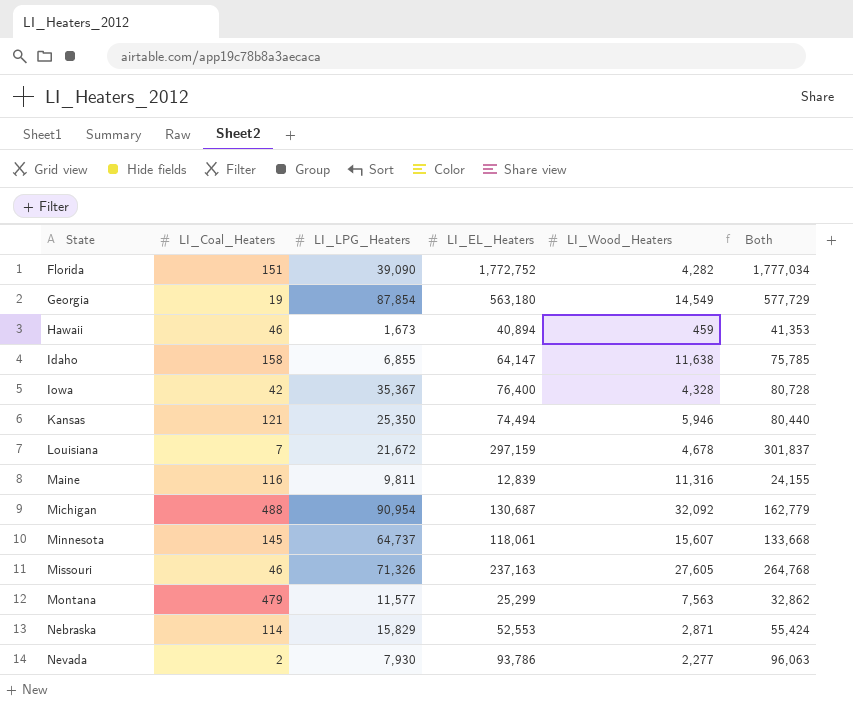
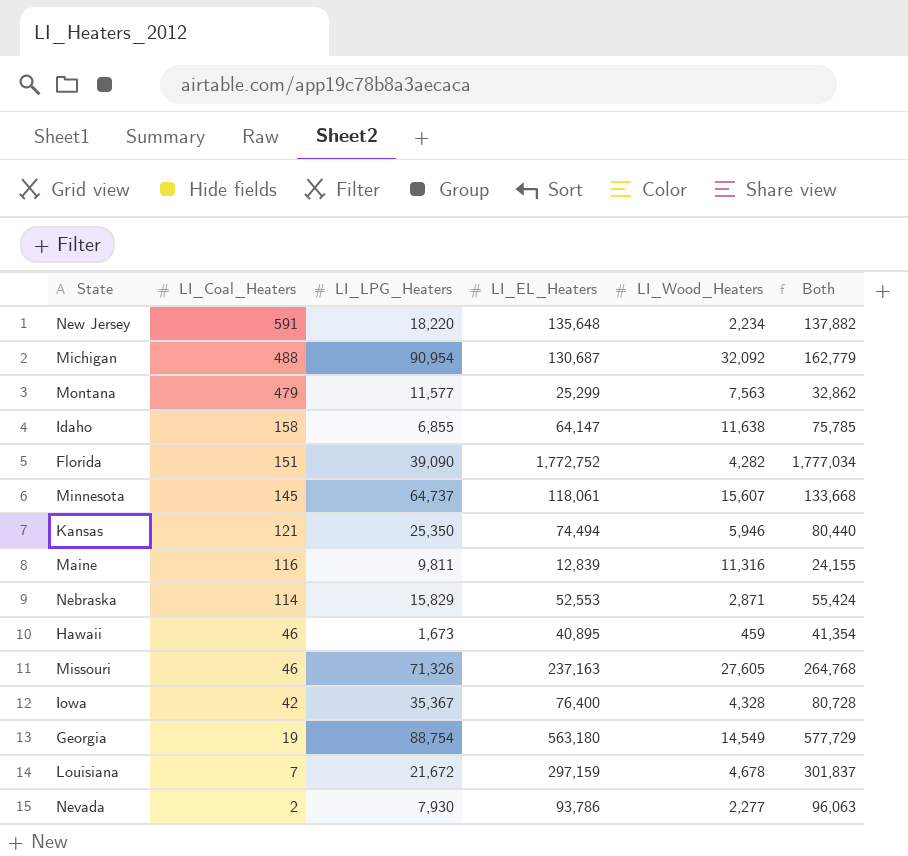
row order: State ascending -> LI_Coal_Heaters descending
row New Jersey: none -> 591 | 18,220 | 135,648 | 2,234 | 137,882
Hawaii | LI_EL_Heaters: 40,894 -> 40,895
Hawaii | Both: 41,353 -> 41,354
Georgia | LI_LPG_Heaters: 87,854 -> 88,754

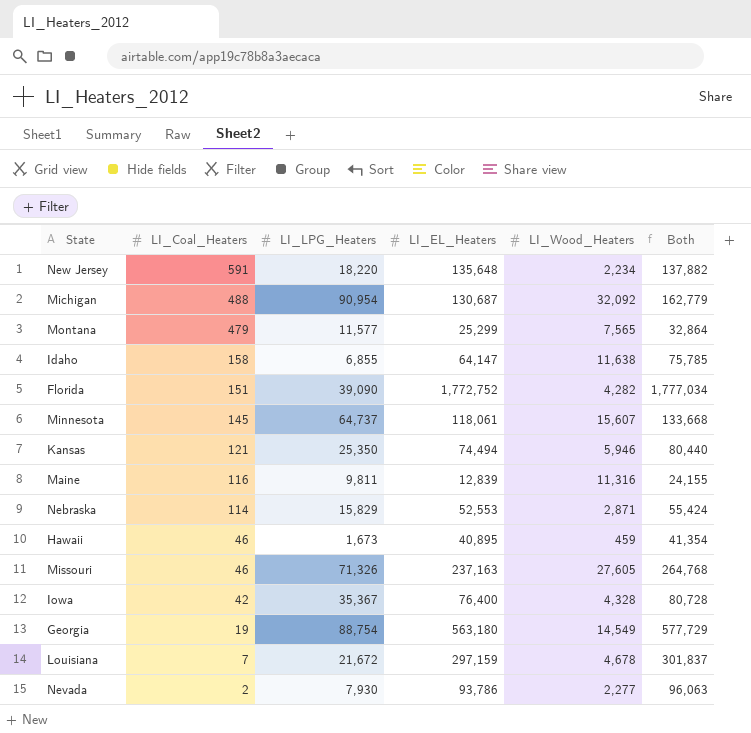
Montana | LI_Wood_Heaters: 7,563 -> 7,565
Montana | Both: 32,862 -> 32,864

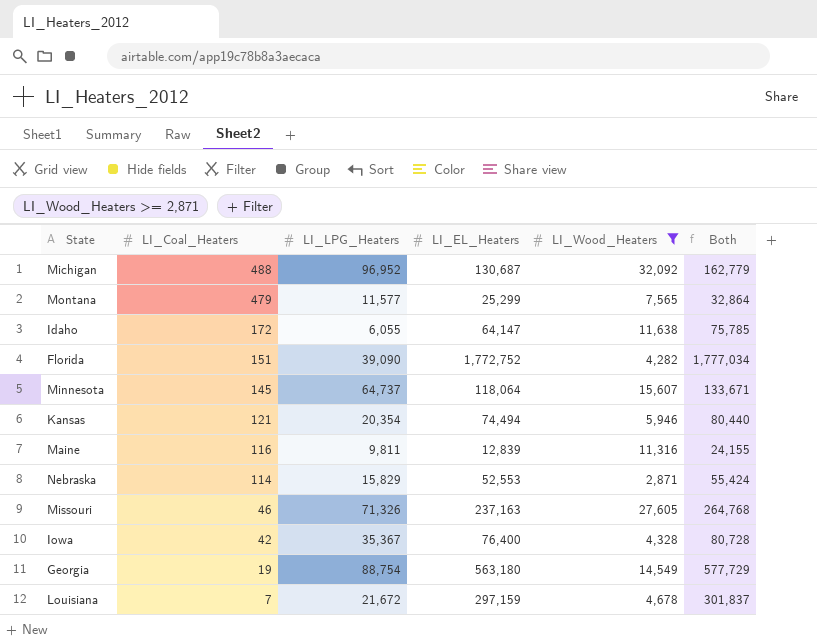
filter: none -> LI_Wood_Heaters >= 2,871
Michigan | LI_LPG_Heaters: 90,954 -> 96,952
Idaho | LI_Coal_Heaters: 158 -> 172
Idaho | LI_LPG_Heaters: 6,855 -> 6,055
Minnesota | LI_EL_Heaters: 118,061 -> 118,064
Minnesota | Both: 133,668 -> 133,671
Kansas | LI_LPG_Heaters: 25,350 -> 20,354

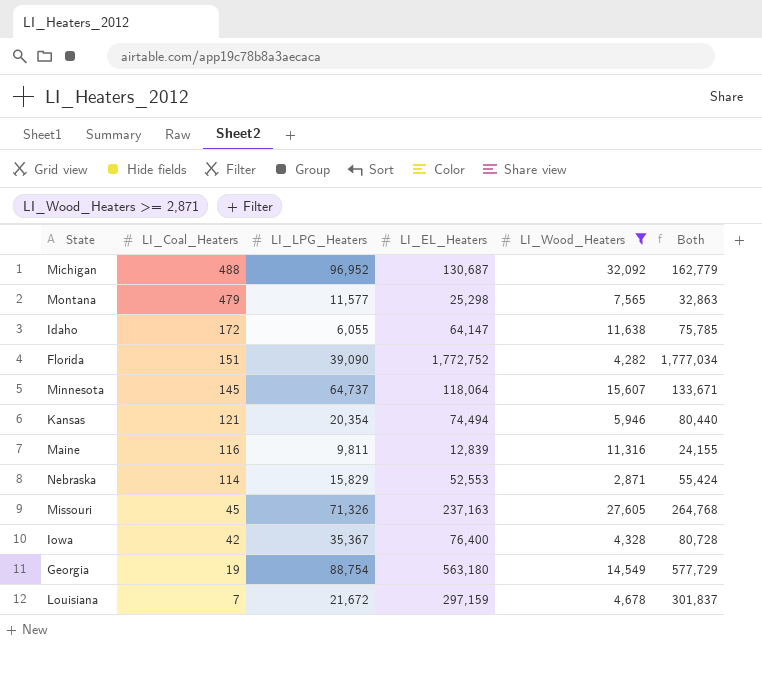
Montana | LI_EL_Heaters: 25,299 -> 25,298
Montana | Both: 32,864 -> 32,863
Missouri | LI_Coal_Heaters: 46 -> 45

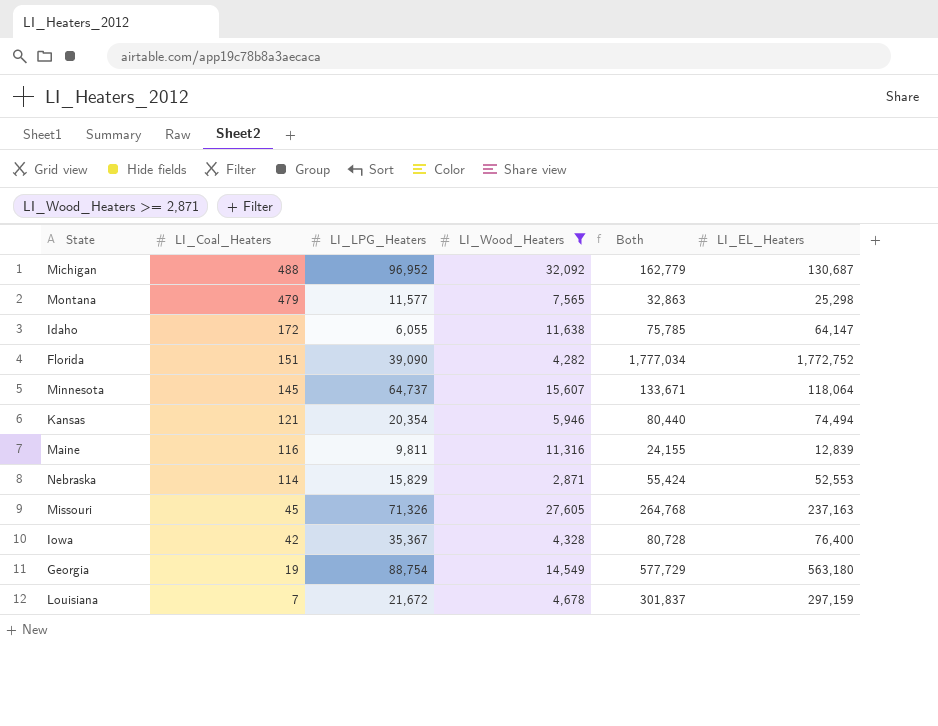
column LI_EL_Heaters | position: 4 -> 6

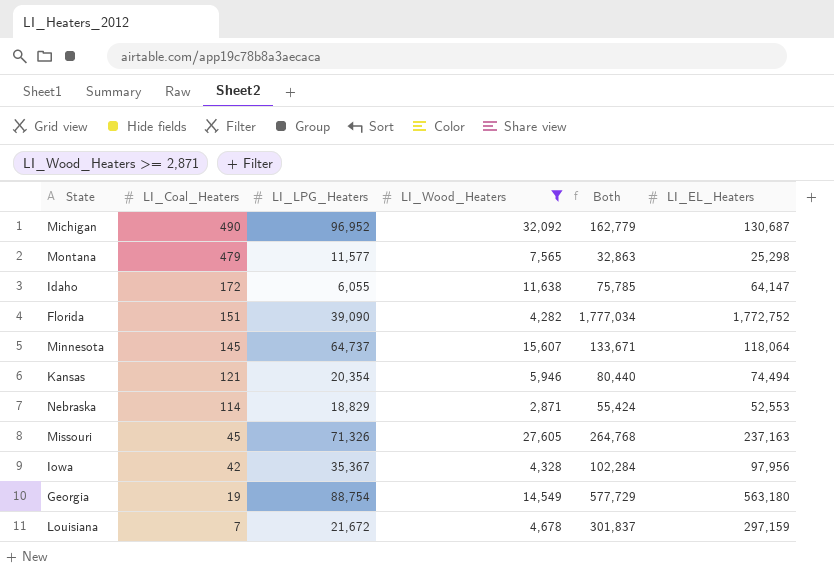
row Maine: 116 | 9,811 | 11,316 | 24,155 | 12,839 -> none
Michigan | LI_Coal_Heaters: 488 -> 490
Nebraska | LI_LPG_Heaters: 15,829 -> 18,829
Iowa | Both: 80,728 -> 102,284
Iowa | LI_EL_Heaters: 76,400 -> 97,956

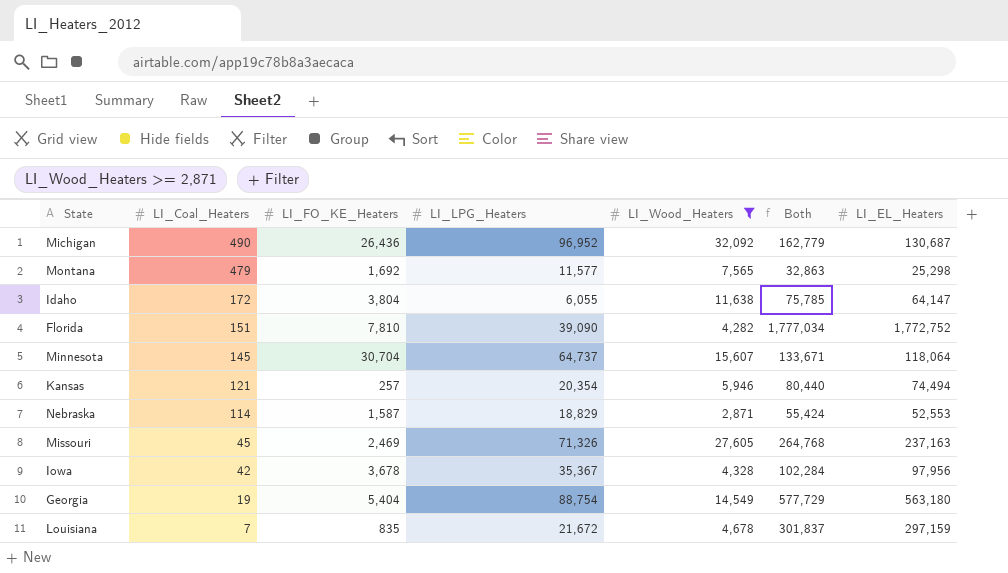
column LI_FO_KE_Heaters | position: none -> 3

